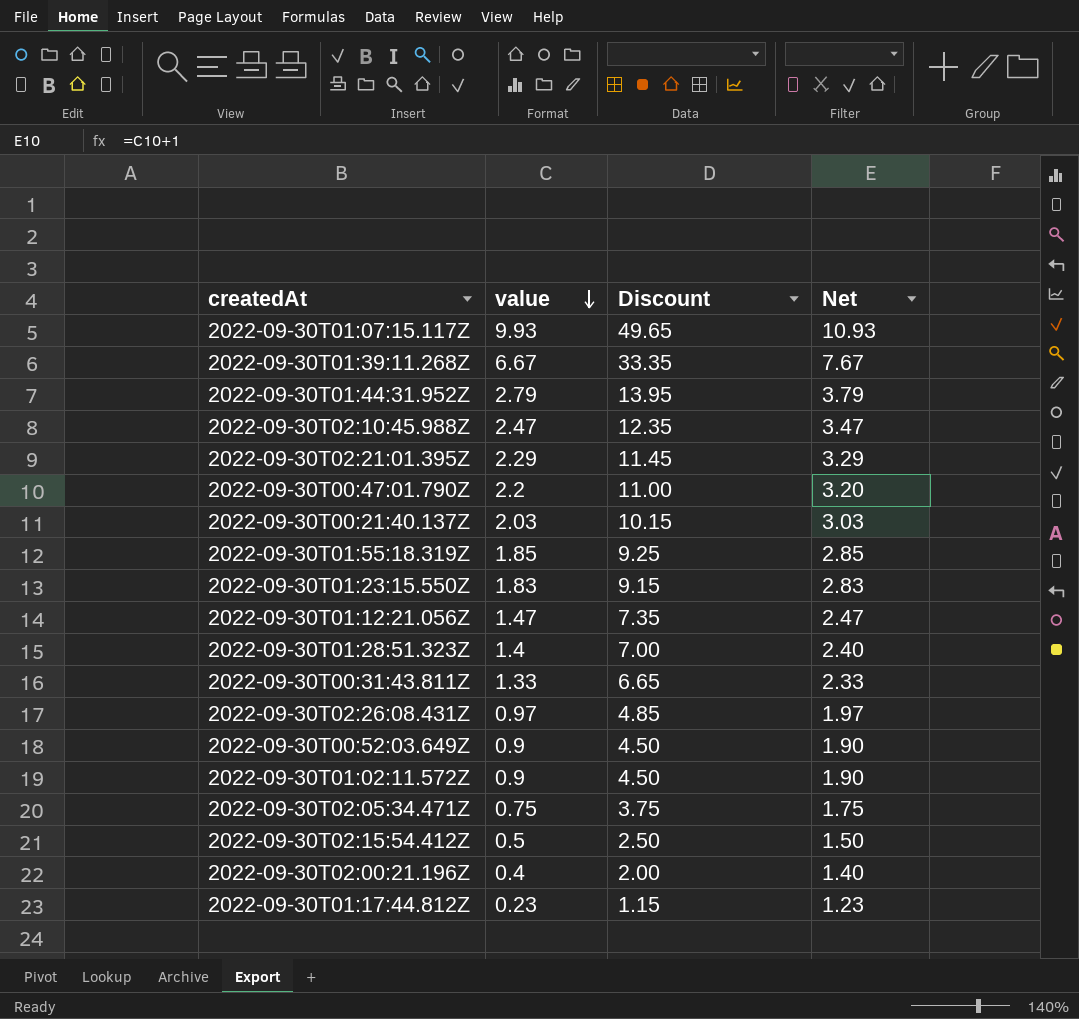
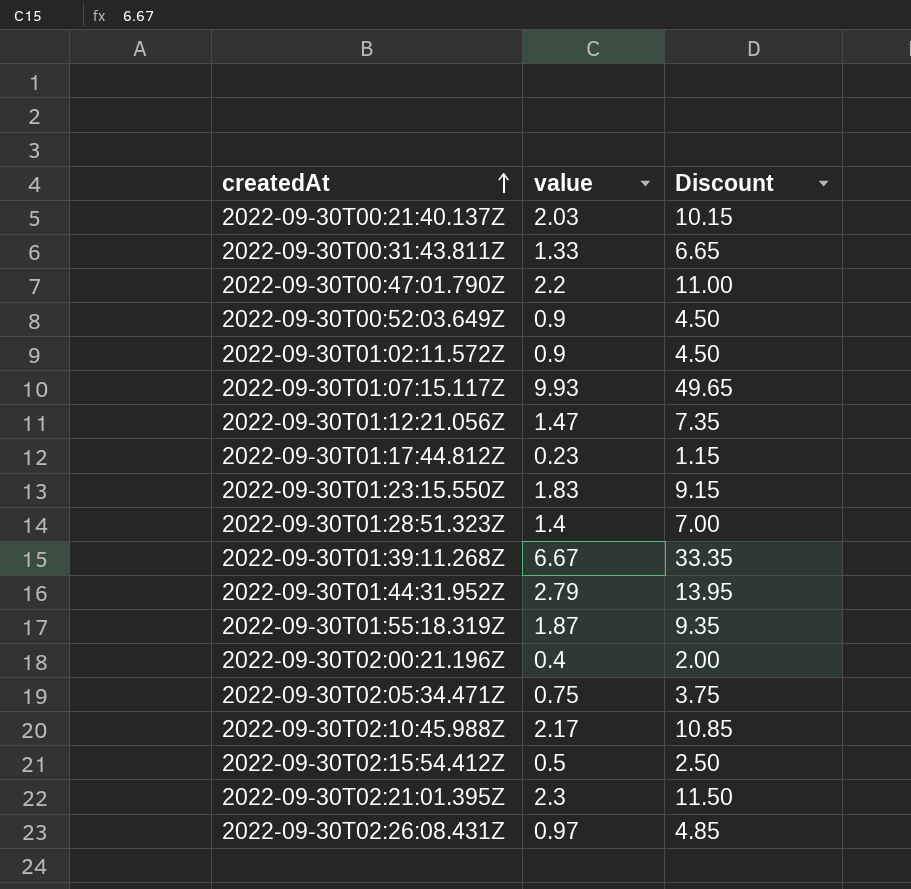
row order: value descending -> createdAt ascending
column Net | formula: [value] + 1 -> none
2022-09-30T01:55:18.319Z | value: 1.85 -> 1.87
2022-09-30T01:55:18.319Z | Discount: 9.25 -> 9.35
2022-09-30T02:10:45.988Z | value: 2.47 -> 2.17
2022-09-30T02:10:45.988Z | Discount: 12.35 -> 10.85
2022-09-30T02:21:01.395Z | value: 2.29 -> 2.3
2022-09-30T02:21:01.395Z | Discount: 11.45 -> 11.50

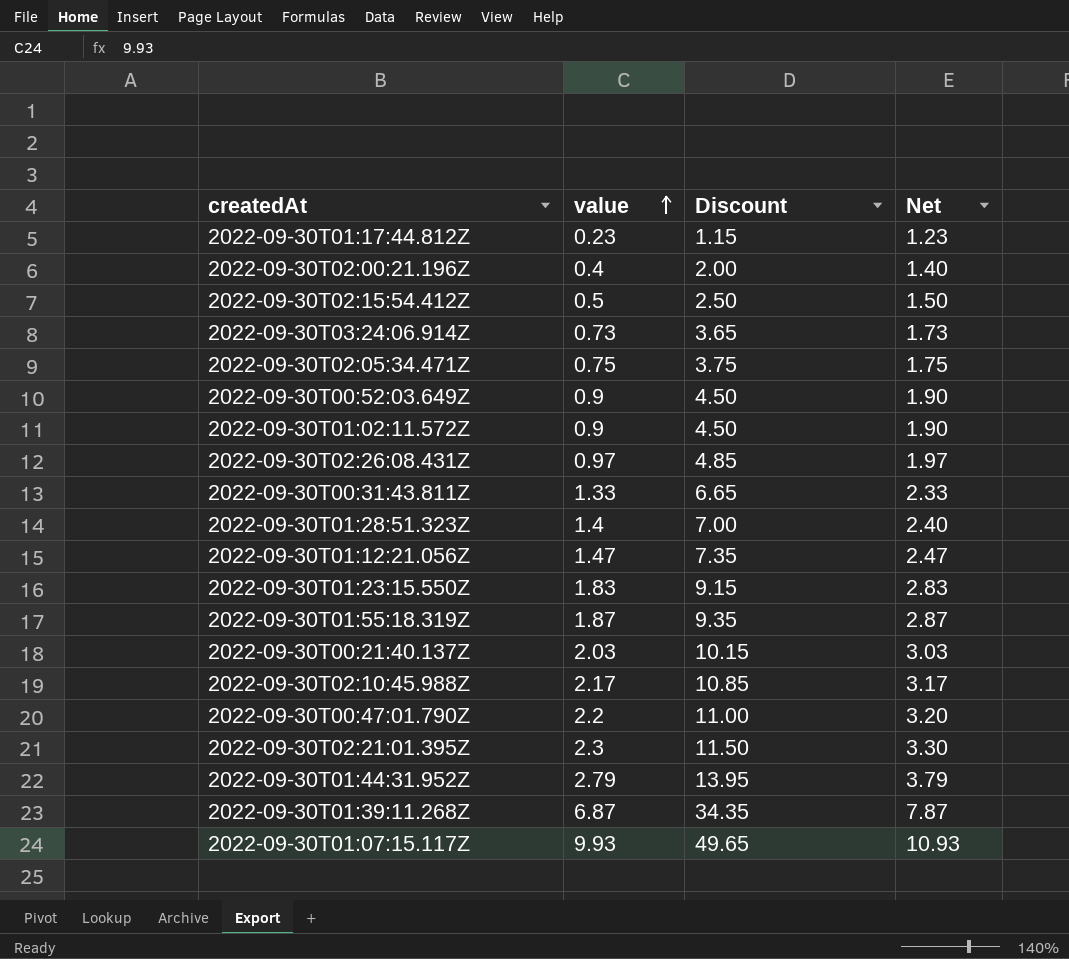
row order: createdAt ascending -> value ascending
column Net | formula: none -> [value] + 1
row 2022-09-30T03:24:06.914Z: none -> 0.73 | 3.65 | 1.73
2022-09-30T01:39:11.268Z | value: 6.67 -> 6.87
2022-09-30T01:39:11.268Z | Discount: 33.35 -> 34.35

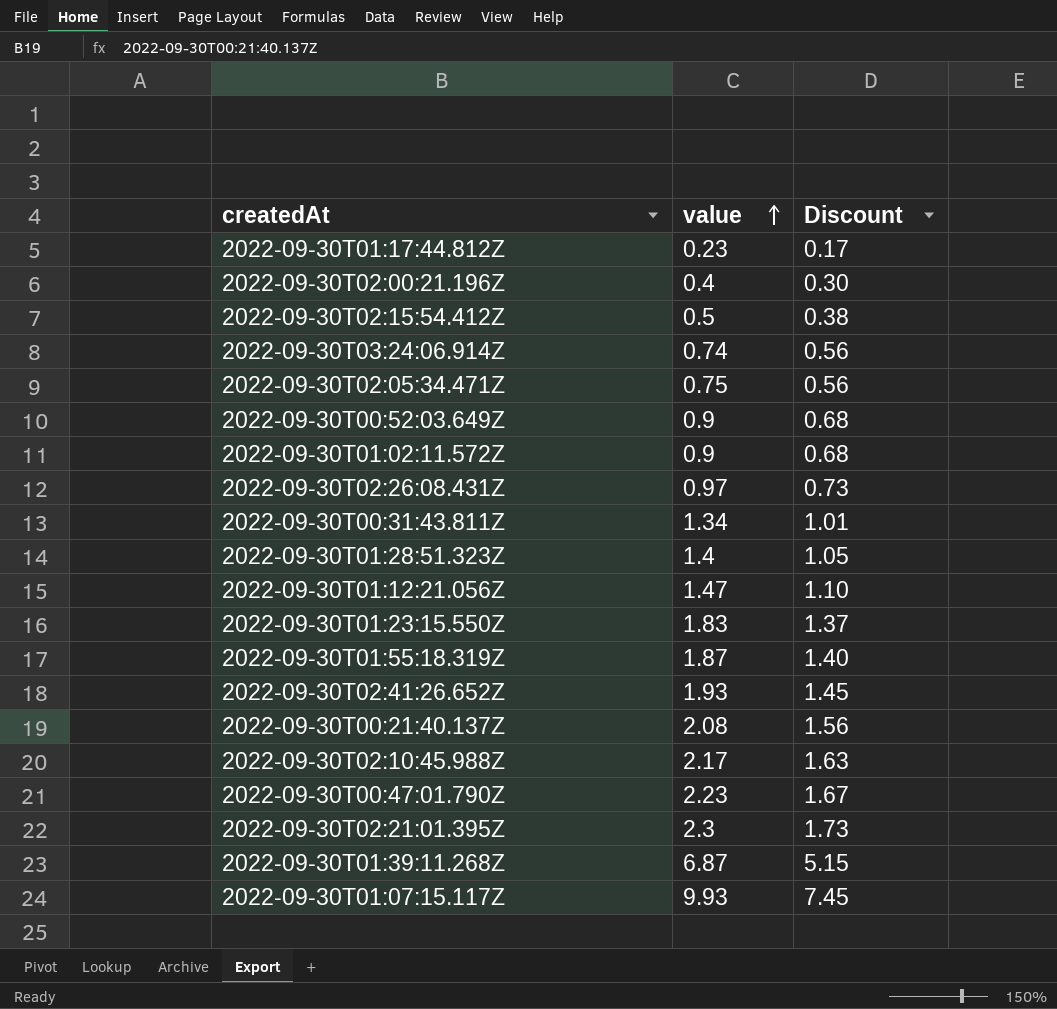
column Net | formula: [value] + 1 -> none
column Discount | formula: [value] * 5 -> [value] * 0.75
row 2022-09-30T01:44:31.952Z: 2.79 | 13.95 | 3.79 -> none
2022-09-30T03:24:06.914Z | value: 0.73 -> 0.74
2022-09-30T00:31:43.811Z | value: 1.33 -> 1.34
row 2022-09-30T02:41:26.652Z: none -> 1.93 | 1.45
2022-09-30T00:21:40.137Z | value: 2.03 -> 2.08
2022-09-30T00:47:01.790Z | value: 2.2 -> 2.23

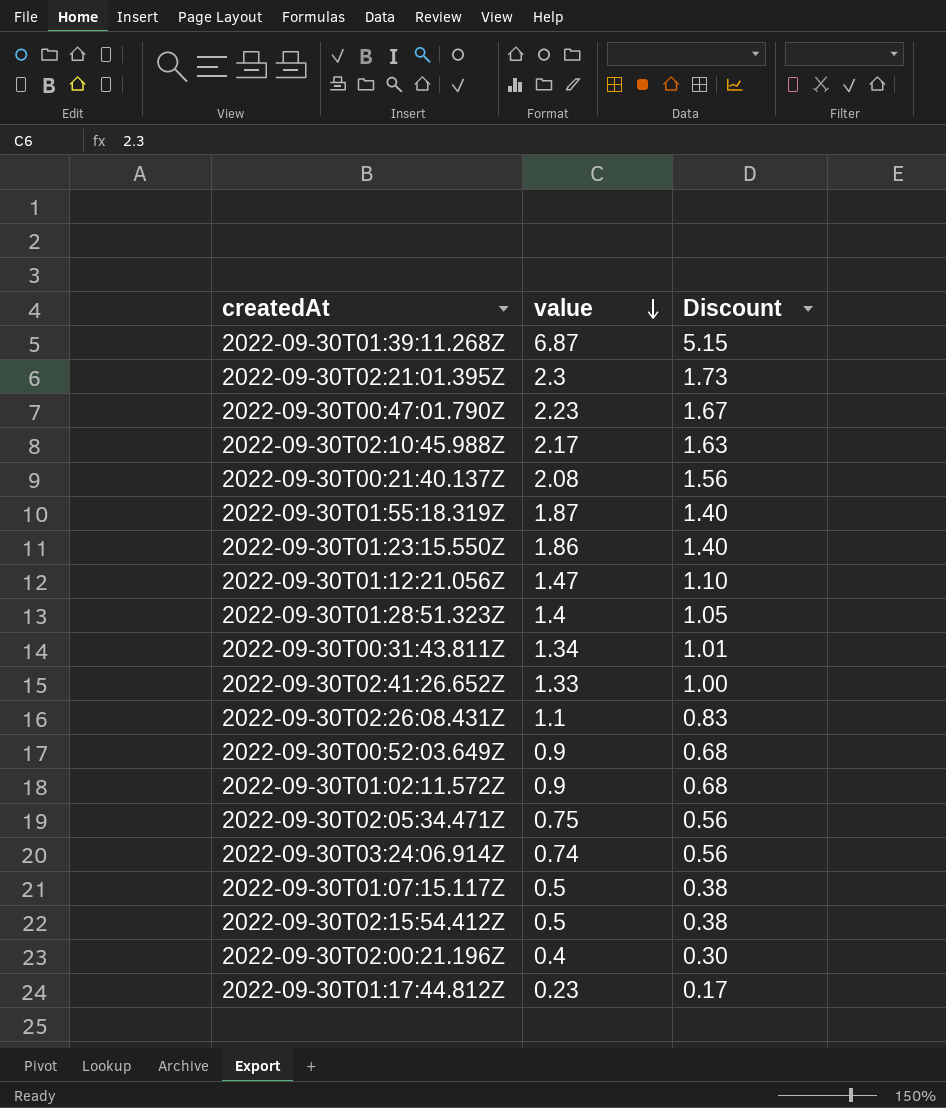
row order: value ascending -> value descending
2022-09-30T01:23:15.550Z | value: 1.83 -> 1.86
2022-09-30T01:23:15.550Z | Discount: 1.37 -> 1.40
2022-09-30T02:41:26.652Z | value: 1.93 -> 1.33
2022-09-30T02:41:26.652Z | Discount: 1.45 -> 1.00
2022-09-30T02:26:08.431Z | value: 0.97 -> 1.1
2022-09-30T02:26:08.431Z | Discount: 0.73 -> 0.83
2022-09-30T01:07:15.117Z | value: 9.93 -> 0.5
2022-09-30T01:07:15.117Z | Discount: 7.45 -> 0.38

